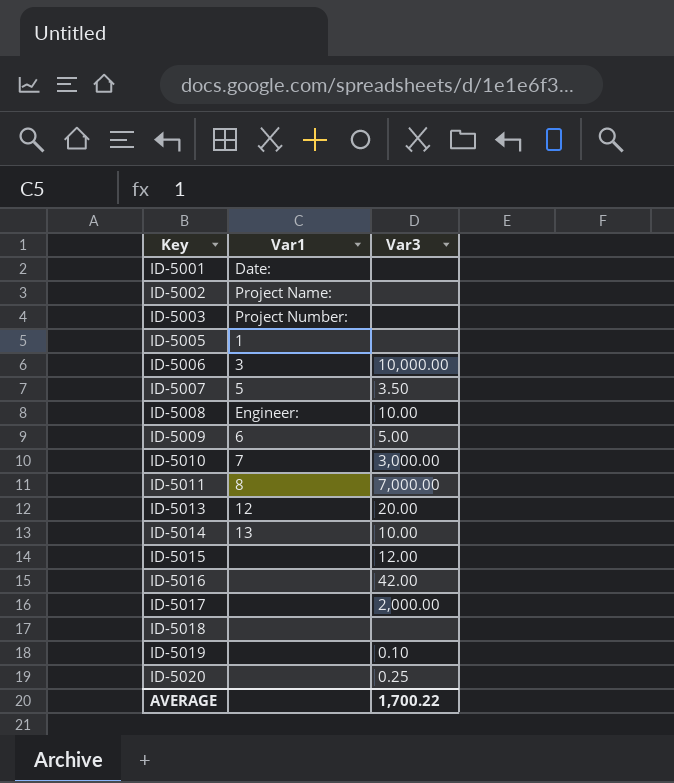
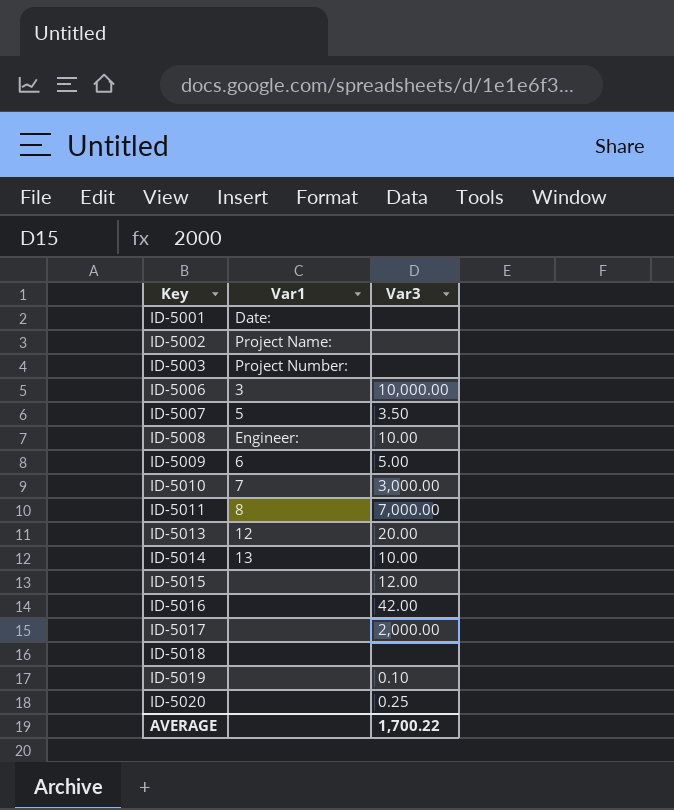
row ID-5005: 1 | none -> none

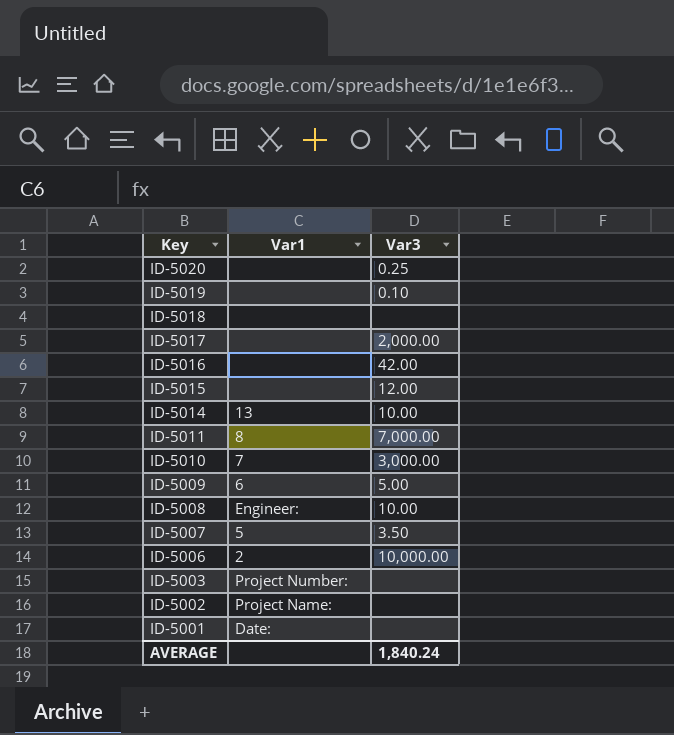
row order: Key ascending -> Key descending
row ID-5013: 12 | 20.00 -> none
ID-5006 | Var1: 3 -> 2
AVERAGE | Var3: 1,700.22 -> 1,840.24

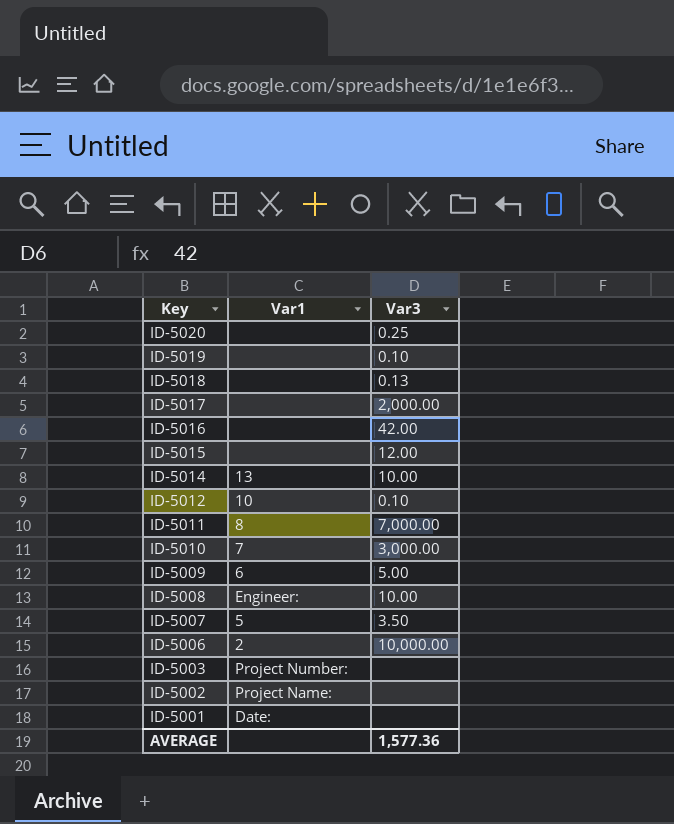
ID-5018 | Var3: none -> 0.13
row ID-5012: none -> 10 | 0.10
AVERAGE | Var3: 1,840.24 -> 1,577.36

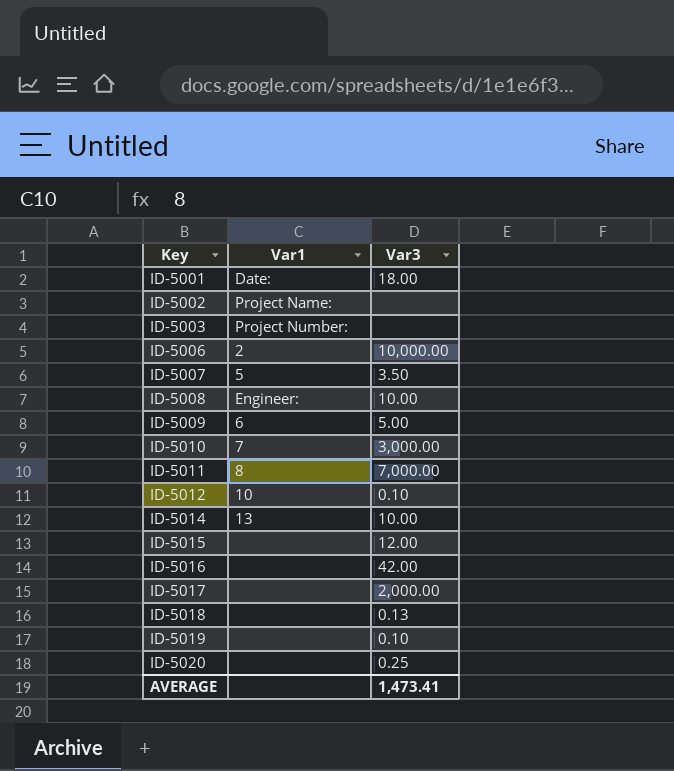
row order: Key descending -> Key ascending
ID-5001 | Var3: none -> 18.00
AVERAGE | Var3: 1,577.36 -> 1,473.41

